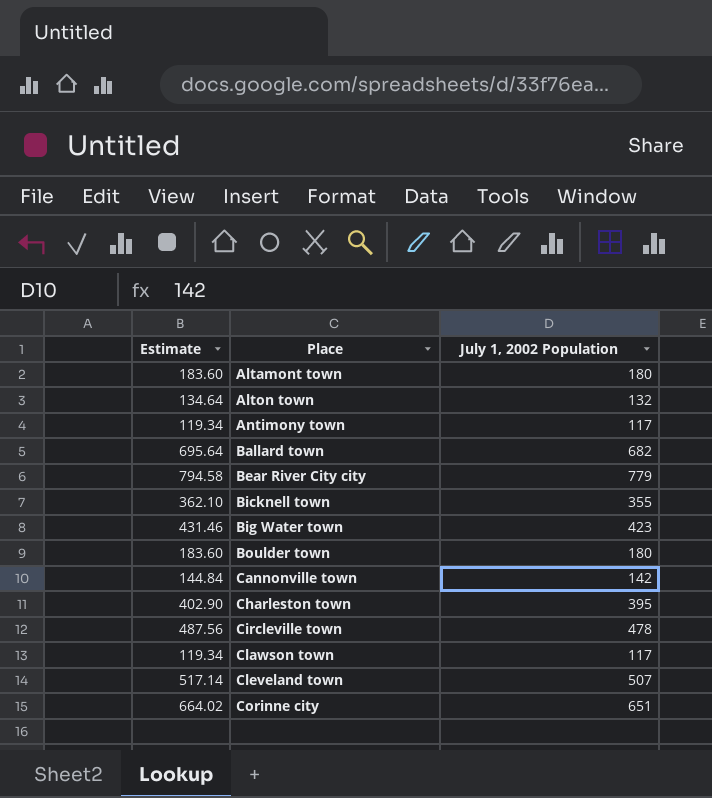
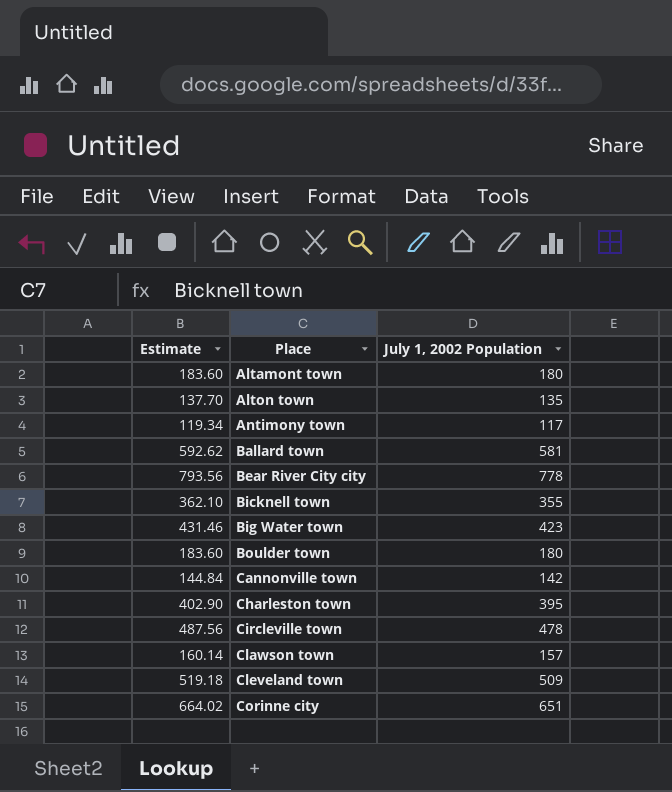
Alton town | Estimate: 134.64 -> 137.70
Alton town | July 1, 2002 Population: 132 -> 135
Ballard town | Estimate: 695.64 -> 592.62
Ballard town | July 1, 2002 Population: 682 -> 581
Bear River City city | Estimate: 794.58 -> 793.56
Bear River City city | July 1, 2002 Population: 779 -> 778
Clawson town | Estimate: 119.34 -> 160.14
Clawson town | July 1, 2002 Population: 117 -> 157
Cleveland town | Estimate: 517.14 -> 519.18
Cleveland town | July 1, 2002 Population: 507 -> 509

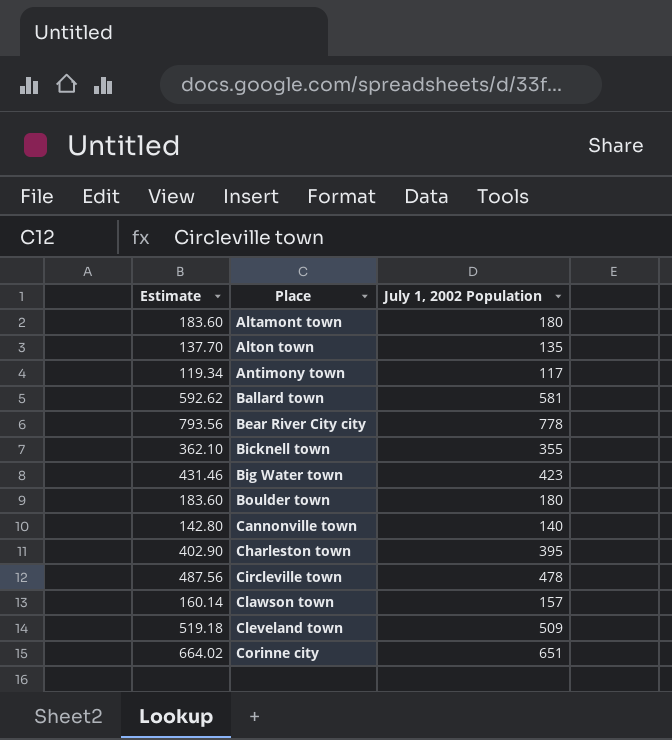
Cannonville town | Estimate: 144.84 -> 142.80
Cannonville town | July 1, 2002 Population: 142 -> 140

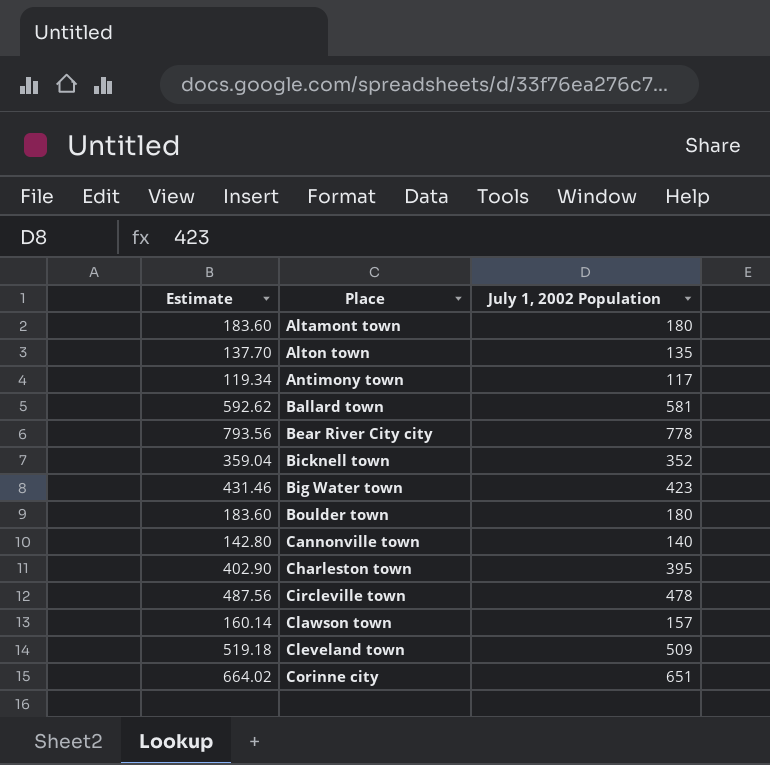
Bicknell town | Estimate: 362.10 -> 359.04
Bicknell town | July 1, 2002 Population: 355 -> 352

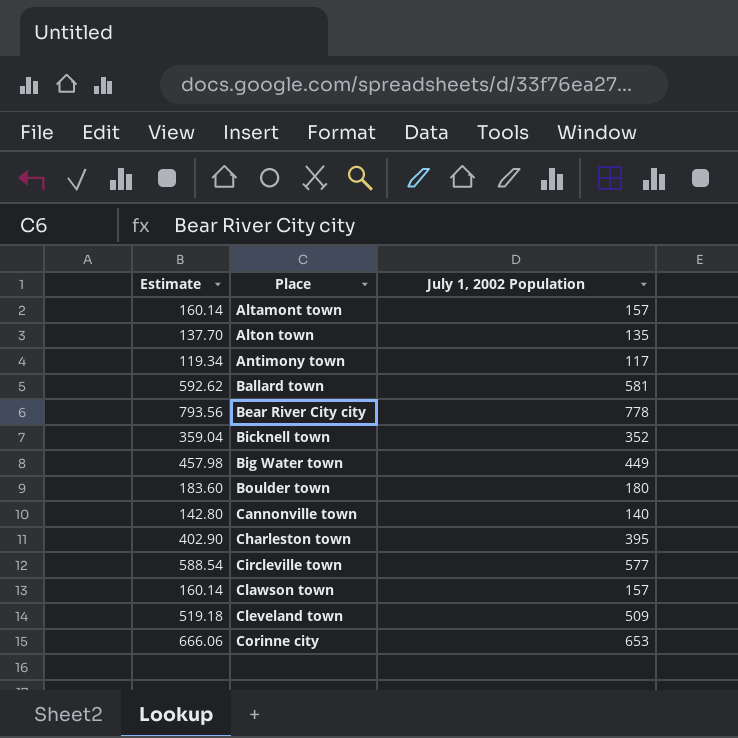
Altamont town | Estimate: 183.60 -> 160.14
Altamont town | July 1, 2002 Population: 180 -> 157
Big Water town | Estimate: 431.46 -> 457.98
Big Water town | July 1, 2002 Population: 423 -> 449
Circleville town | Estimate: 487.56 -> 588.54
Circleville town | July 1, 2002 Population: 478 -> 577
Corinne city | Estimate: 664.02 -> 666.06
Corinne city | July 1, 2002 Population: 651 -> 653

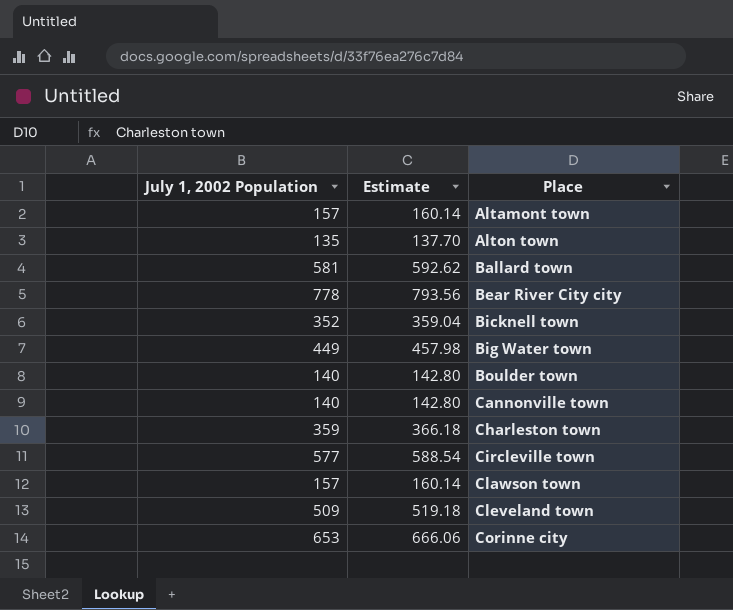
column July 1, 2002 Population | position: 3 -> 1
row Antimony town: 119.34 | 117 -> none
Boulder town | July 1, 2002 Population: 180 -> 140
Boulder town | Estimate: 183.60 -> 142.80
Charleston town | July 1, 2002 Population: 395 -> 359
Charleston town | Estimate: 402.90 -> 366.18

